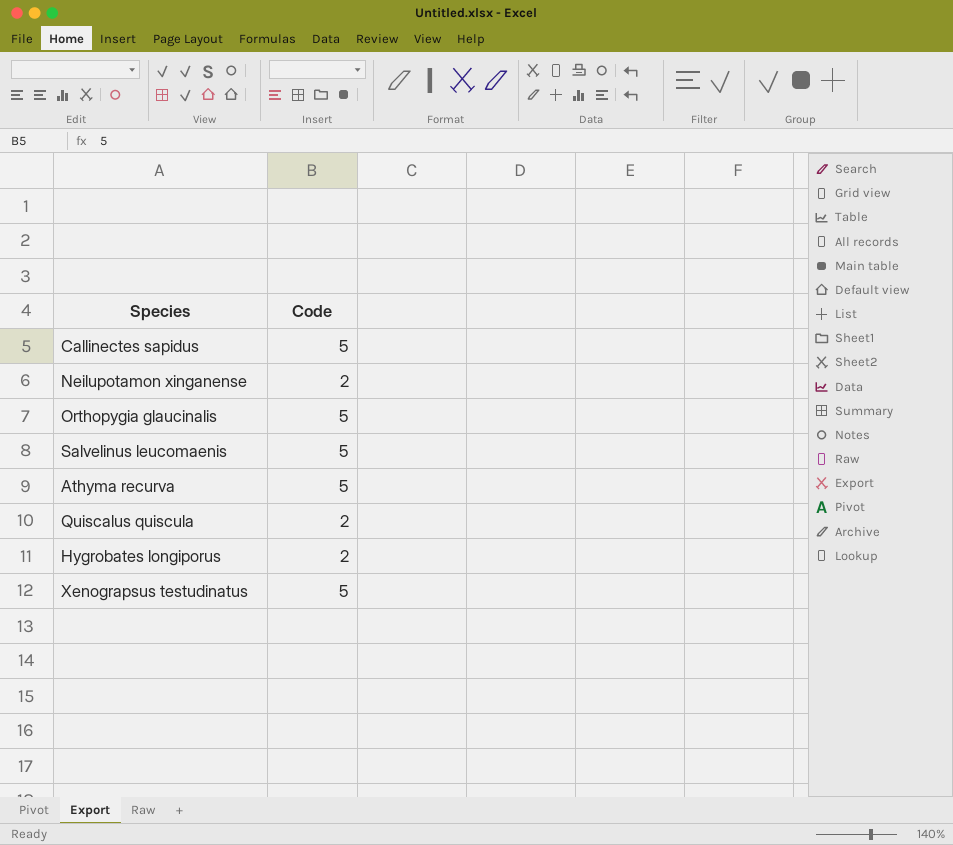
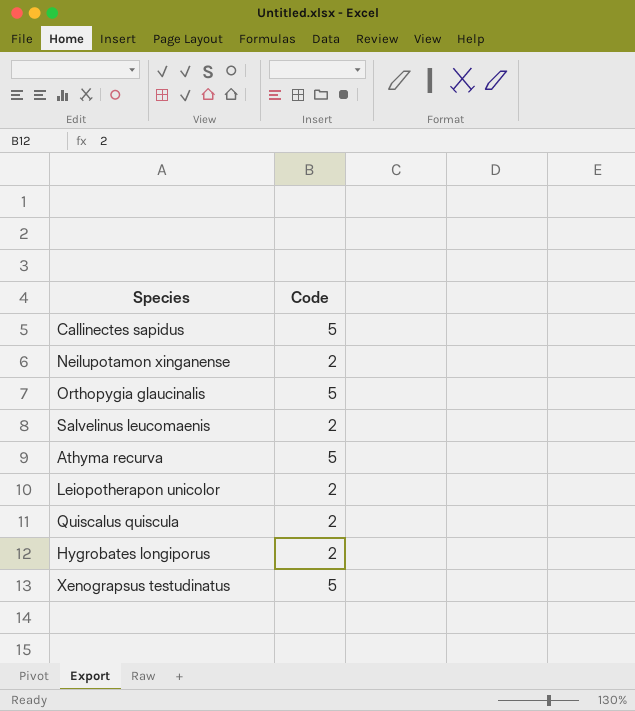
Salvelinus leucomaenis | Code: 5 -> 2
row Leiopotherapon unicolor: none -> 2

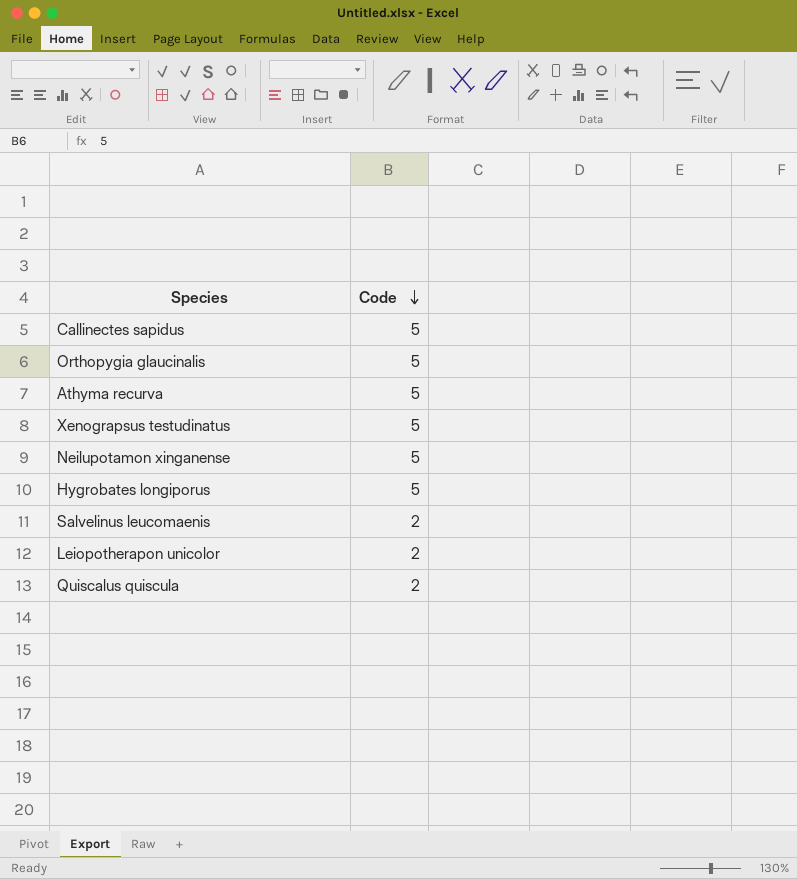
row order: none -> Code descending
Neilupotamon xinganense | Code: 2 -> 5
Hygrobates longiporus | Code: 2 -> 5

